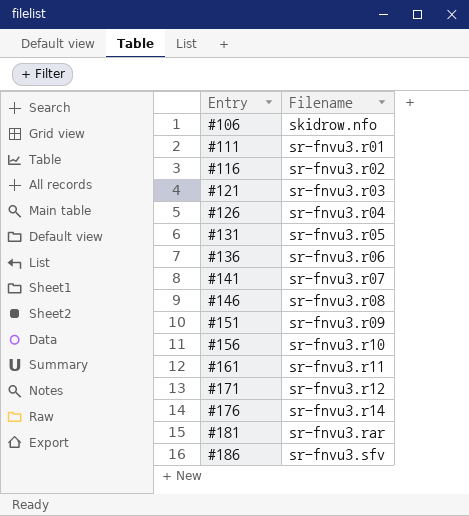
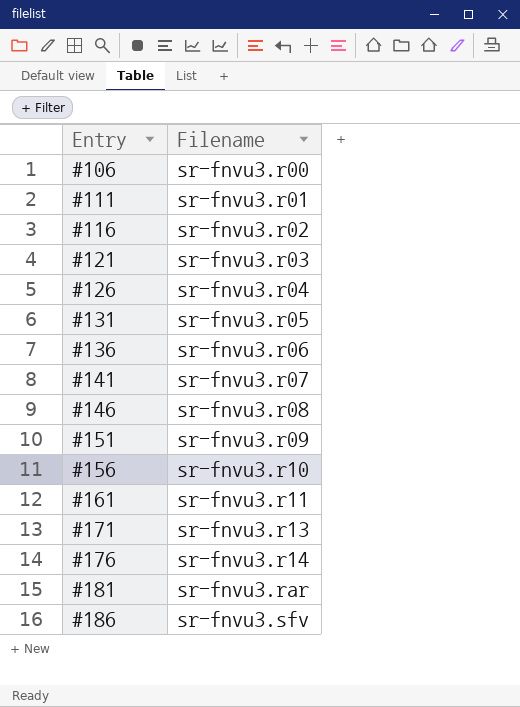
#106 | Filename: skidrow.nfo -> sr-fnvu3.r00
#171 | Filename: sr-fnvu3.r12 -> sr-fnvu3.r13

